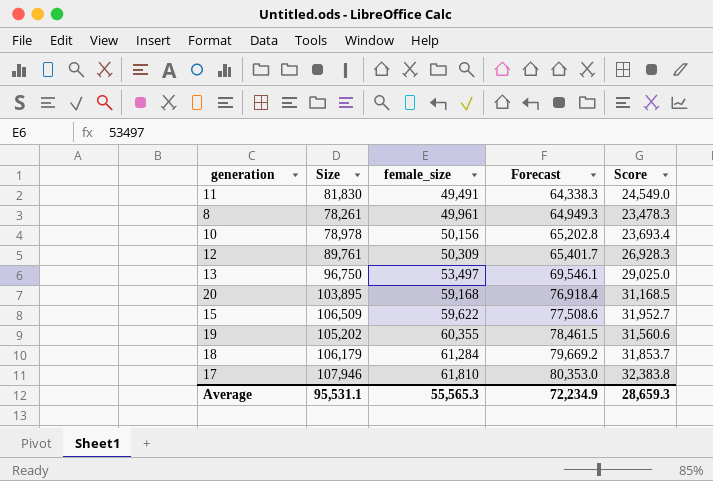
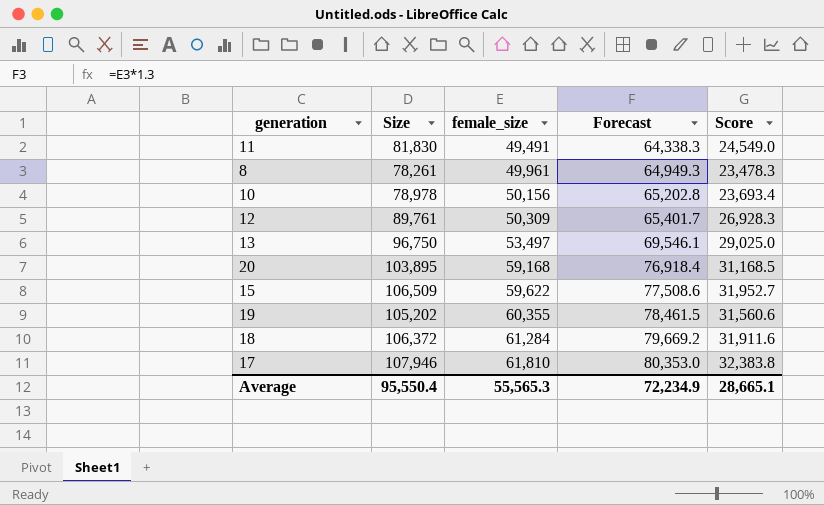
18 | Size: 106,179 -> 106,372
18 | Score: 31,853.7 -> 31,911.6
Average | Size: 95,531.1 -> 95,550.4
Average | Score: 28,659.3 -> 28,665.1

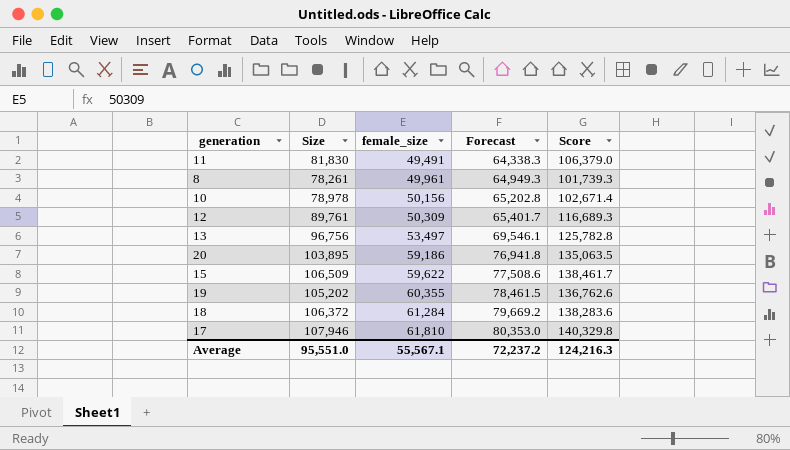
column Score | formula: [Size] * 0.3 -> [Size] * 1.3
13 | Size: 96,750 -> 96,756
20 | female_size: 59,168 -> 59,186
20 | Forecast: 76,918.4 -> 76,941.8
Average | Size: 95,550.4 -> 95,551.0
Average | female_size: 55,565.3 -> 55,567.1
Average | Forecast: 72,234.9 -> 72,237.2
Average | Score: 28,665.1 -> 124,216.3

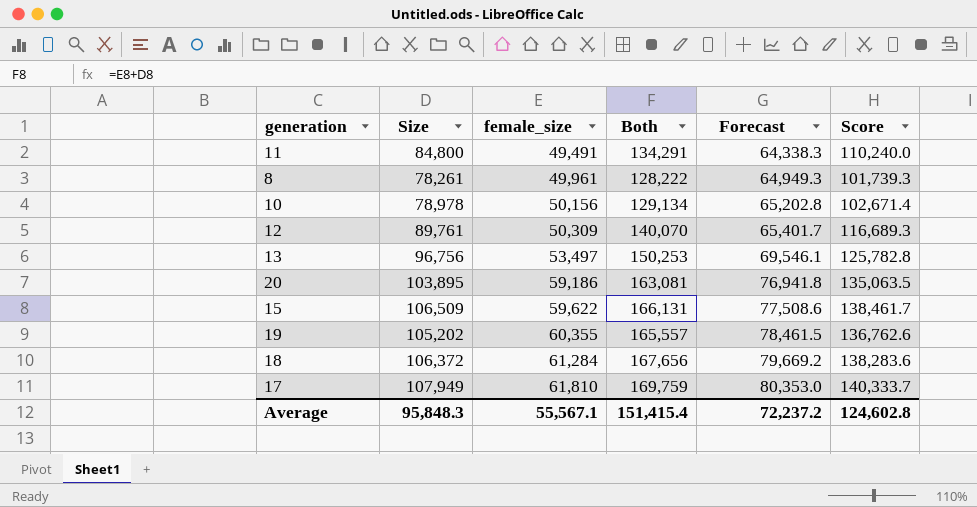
column Both | formula: none -> [Size] + [female_size]
11 | Size: 81,830 -> 84,800
11 | Score: 106,379.0 -> 110,240.0
17 | Size: 107,946 -> 107,949
17 | Score: 140,329.8 -> 140,333.7
Average | Size: 95,551.0 -> 95,848.3
Average | Score: 124,216.3 -> 124,602.8

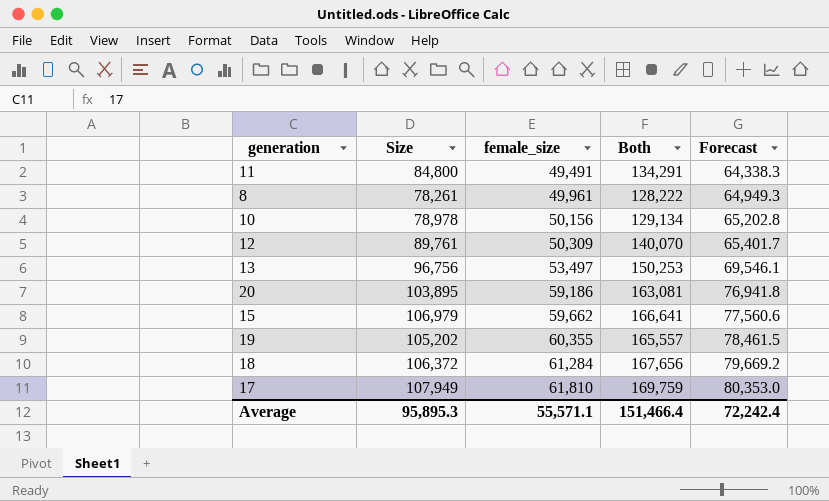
column Score | formula: [Size] * 1.3 -> none
15 | Size: 106,509 -> 106,979
15 | female_size: 59,622 -> 59,662
15 | Both: 166,131 -> 166,641
15 | Forecast: 77,508.6 -> 77,560.6
Average | Size: 95,848.3 -> 95,895.3
Average | female_size: 55,567.1 -> 55,571.1
Average | Both: 151,415.4 -> 151,466.4
Average | Forecast: 72,237.2 -> 72,242.4

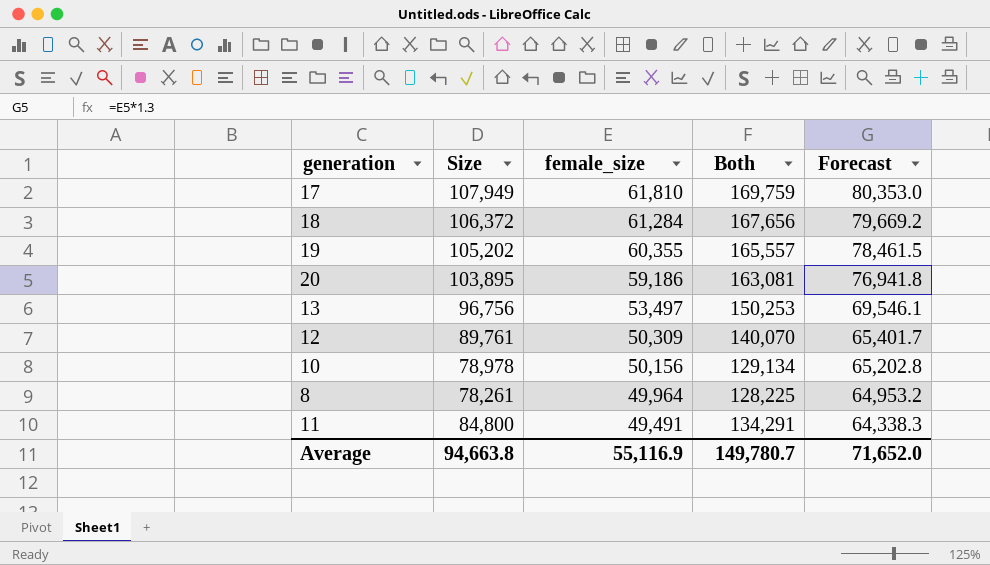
row order: female_size ascending -> female_size descending
row 15: 106,979 | 59,662 | 166,641 | 77,560.6 -> none
8 | female_size: 49,961 -> 49,964
8 | Both: 128,222 -> 128,225
8 | Forecast: 64,949.3 -> 64,953.2
Average | Size: 95,895.3 -> 94,663.8
Average | female_size: 55,571.1 -> 55,116.9
Average | Both: 151,466.4 -> 149,780.7
Average | Forecast: 72,242.4 -> 71,652.0

